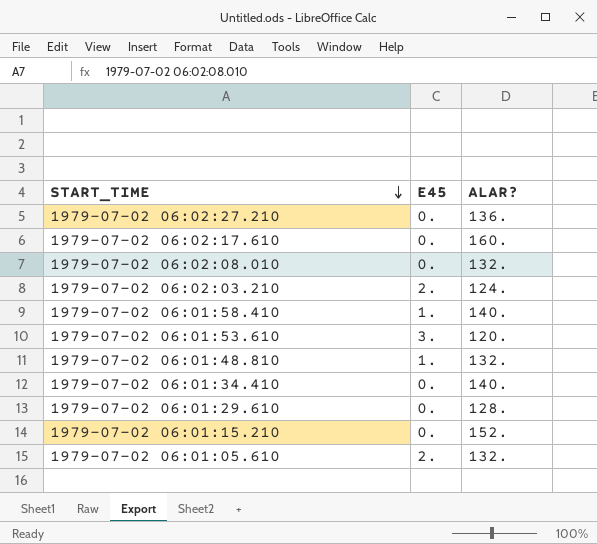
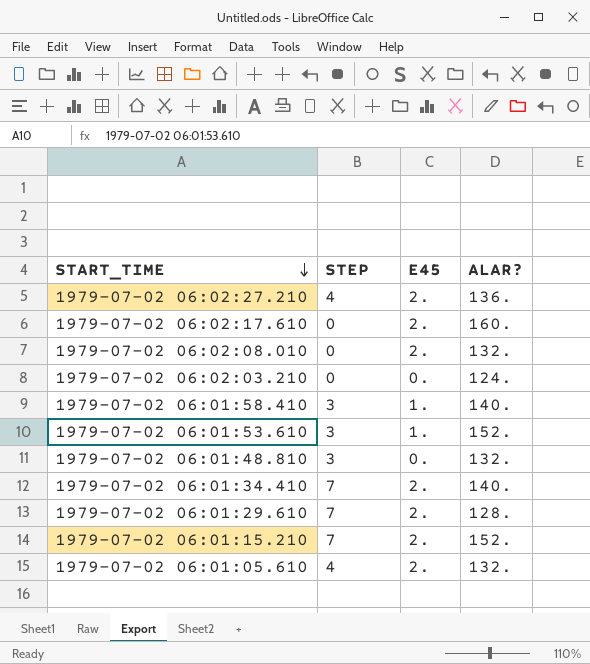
column STEP | position: none -> 2
1979-07-02 06:02:27.210 | E45: 0. -> 2.
1979-07-02 06:02:17.610 | E45: 0. -> 2.
1979-07-02 06:02:08.010 | E45: 0. -> 2.
1979-07-02 06:02:03.210 | E45: 2. -> 0.
1979-07-02 06:01:53.610 | E45: 3. -> 1.
1979-07-02 06:01:53.610 | ALAR?: 120. -> 152.
1979-07-02 06:01:48.810 | E45: 1. -> 0.
1979-07-02 06:01:34.410 | E45: 0. -> 2.
1979-07-02 06:01:29.610 | E45: 0. -> 2.
1979-07-02 06:01:15.210 | E45: 0. -> 2.

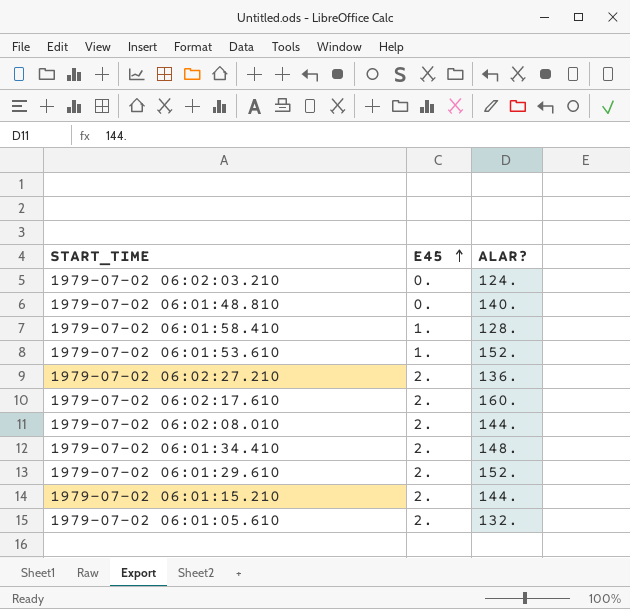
row order: START_TIME descending -> E45 ascending
column STEP | position: 2 -> none
1979-07-02 06:01:48.810 | ALAR?: 132. -> 140.
1979-07-02 06:01:58.410 | ALAR?: 140. -> 128.
1979-07-02 06:02:08.010 | ALAR?: 132. -> 144.
1979-07-02 06:01:34.410 | ALAR?: 140. -> 148.
1979-07-02 06:01:29.610 | ALAR?: 128. -> 152.
1979-07-02 06:01:15.210 | ALAR?: 152. -> 144.

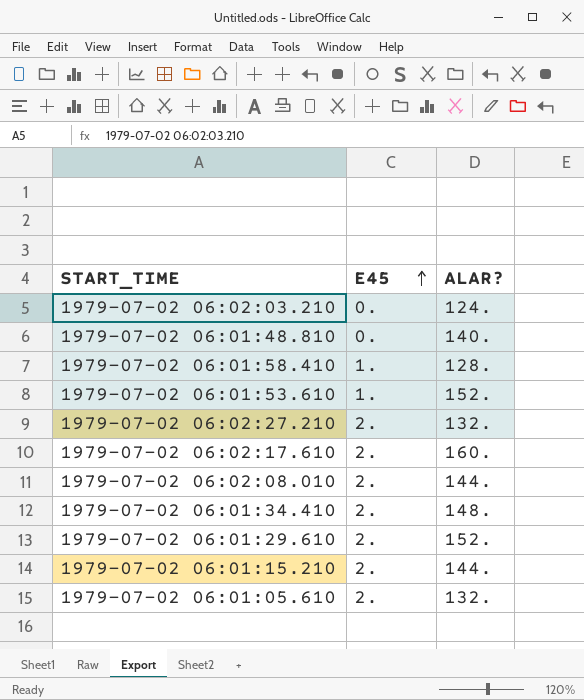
1979-07-02 06:02:27.210 | ALAR?: 136. -> 132.

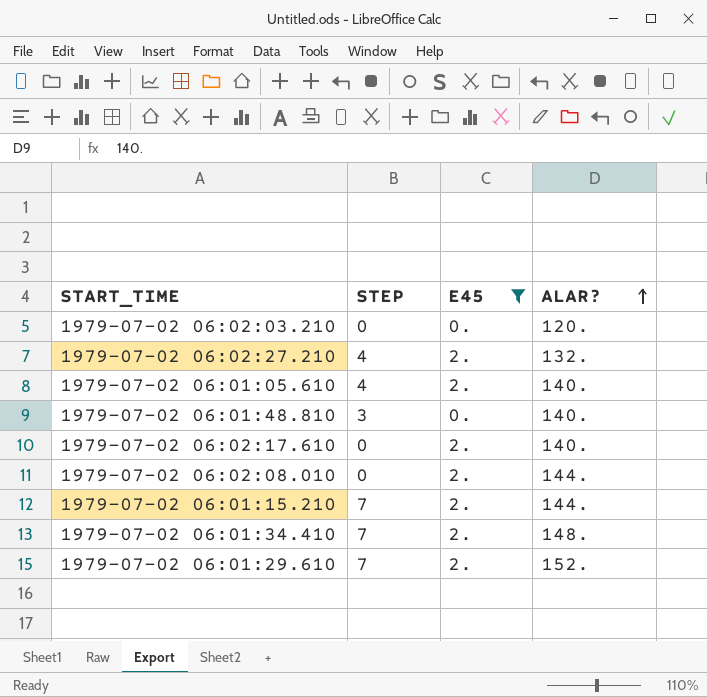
filter: none -> E45 != 1.
row order: E45 ascending -> ALAR? ascending
column STEP | position: none -> 2
1979-07-02 06:02:03.210 | ALAR?: 124. -> 120.
1979-07-02 06:01:05.610 | ALAR?: 132. -> 140.
1979-07-02 06:02:17.610 | ALAR?: 160. -> 140.

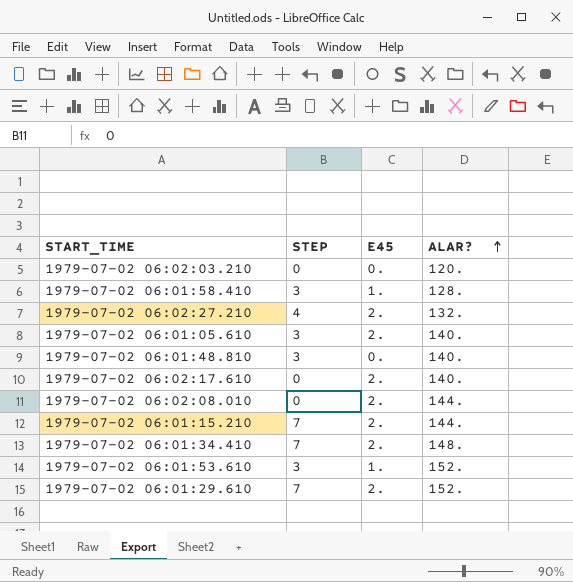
filter: E45 != 1. -> none
1979-07-02 06:01:05.610 | STEP: 4 -> 3

